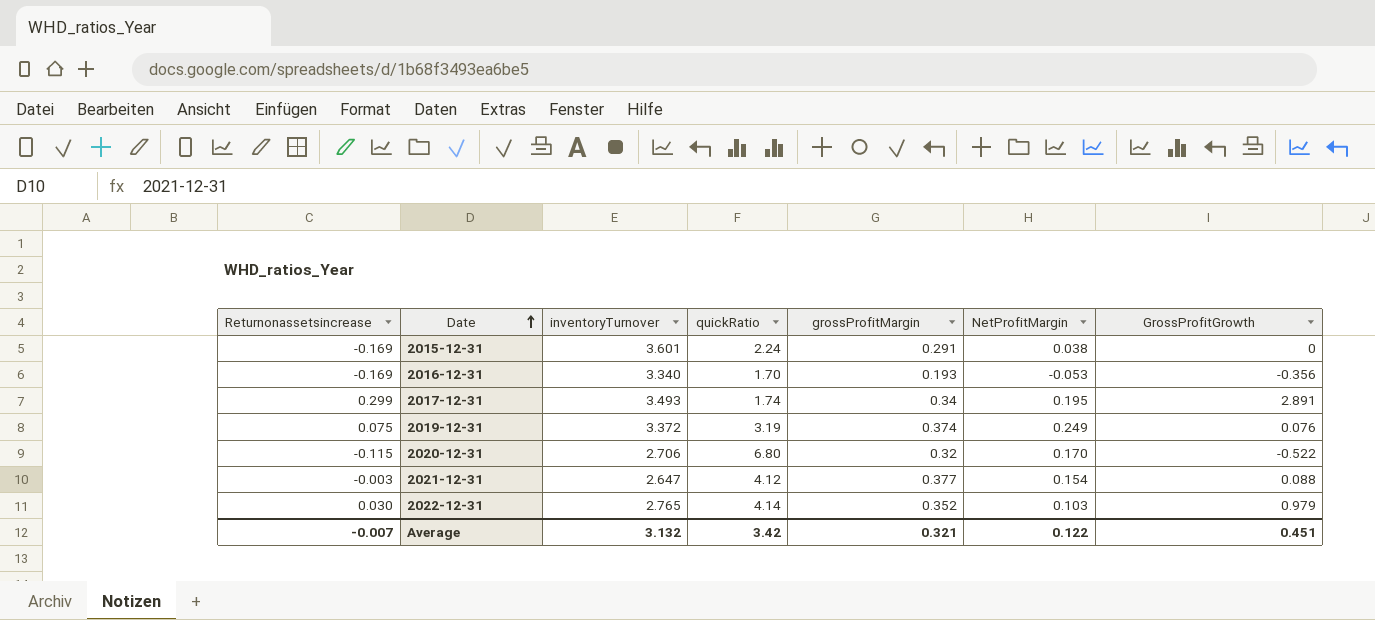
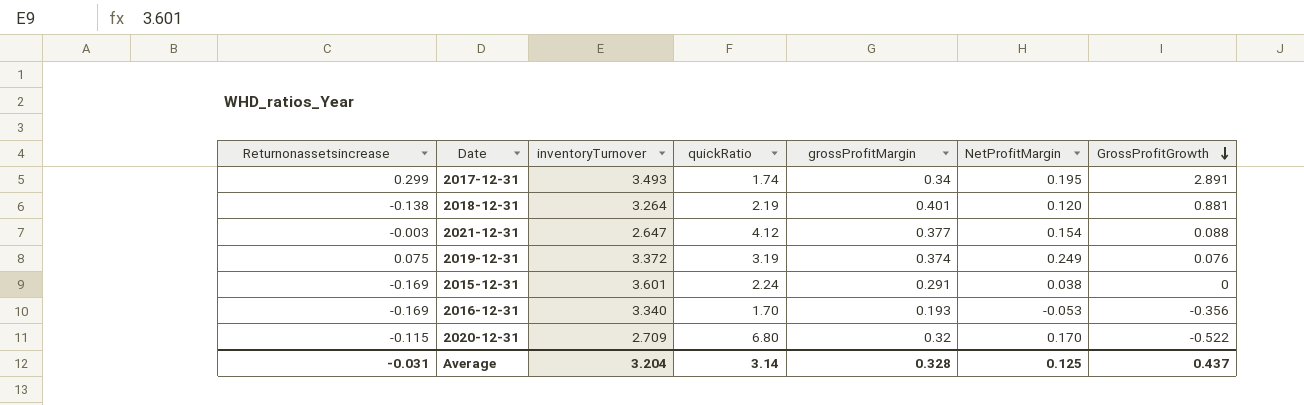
row order: Date ascending -> GrossProfitGrowth descending
row 2022-12-31: 0.030 | 2.765 | 4.14 | 0.352 | 0.103 | 0.979 -> none
row 2018-12-31: none -> -0.138 | 3.264 | 2.19 | 0.401 | 0.120 | 0.881
2020-12-31 | inventoryTurnover: 2.706 -> 2.709
Average | Returnonassetsincrease: -0.007 -> -0.031
Average | inventoryTurnover: 3.132 -> 3.204
Average | quickRatio: 3.42 -> 3.14
Average | grossProfitMargin: 0.321 -> 0.328
Average | NetProfitMargin: 0.122 -> 0.125
Average | GrossProfitGrowth: 0.451 -> 0.437

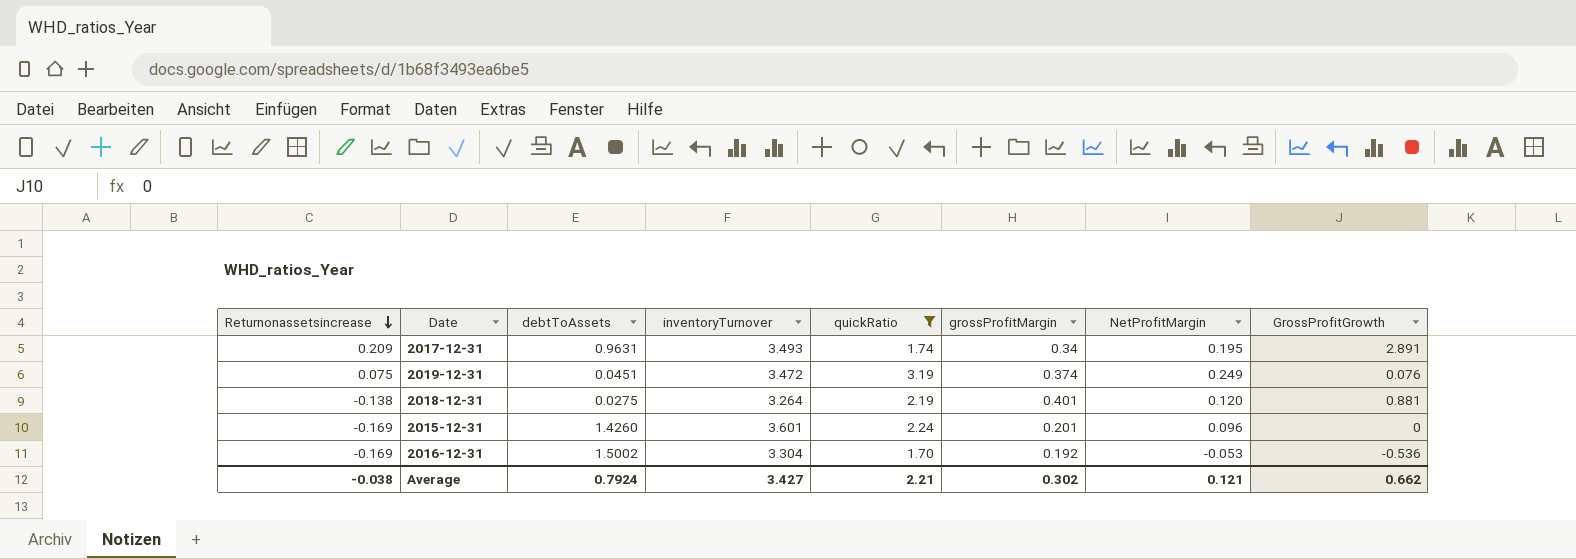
filter: none -> quickRatio <= 3.19
row order: GrossProfitGrowth descending -> Returnonassetsincrease descending
column debtToAssets | position: none -> 3
2017-12-31 | Returnonassetsincrease: 0.299 -> 0.209
2019-12-31 | inventoryTurnover: 3.372 -> 3.472
2015-12-31 | grossProfitMargin: 0.291 -> 0.201
2015-12-31 | NetProfitMargin: 0.038 -> 0.096
2016-12-31 | inventoryTurnover: 3.340 -> 3.304
2016-12-31 | grossProfitMargin: 0.193 -> 0.192
2016-12-31 | GrossProfitGrowth: -0.356 -> -0.536
Average | Returnonassetsincrease: -0.031 -> -0.038
Average | inventoryTurnover: 3.204 -> 3.427
Average | quickRatio: 3.14 -> 2.21
Average | grossProfitMargin: 0.328 -> 0.302
Average | NetProfitMargin: 0.125 -> 0.121
Average | GrossProfitGrowth: 0.437 -> 0.662

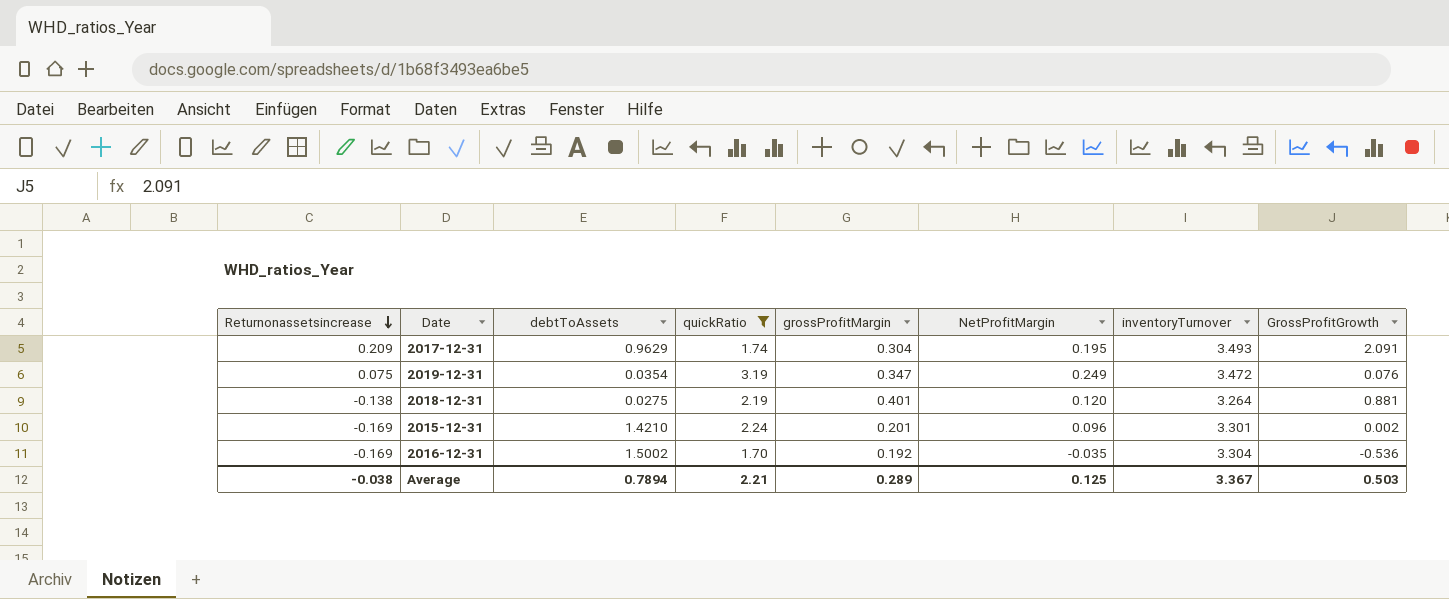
column inventoryTurnover | position: 4 -> 7
2017-12-31 | debtToAssets: 0.9631 -> 0.9629
2017-12-31 | grossProfitMargin: 0.34 -> 0.304
2017-12-31 | GrossProfitGrowth: 2.891 -> 2.091
2019-12-31 | debtToAssets: 0.0451 -> 0.0354
2019-12-31 | grossProfitMargin: 0.374 -> 0.347
2015-12-31 | debtToAssets: 1.4260 -> 1.4210
2015-12-31 | inventoryTurnover: 3.601 -> 3.301
2015-12-31 | GrossProfitGrowth: 0 -> 0.002
2016-12-31 | NetProfitMargin: -0.053 -> -0.035
Average | debtToAssets: 0.7924 -> 0.7894
Average | grossProfitMargin: 0.302 -> 0.289
Average | NetProfitMargin: 0.121 -> 0.125
Average | inventoryTurnover: 3.427 -> 3.367
Average | GrossProfitGrowth: 0.662 -> 0.503

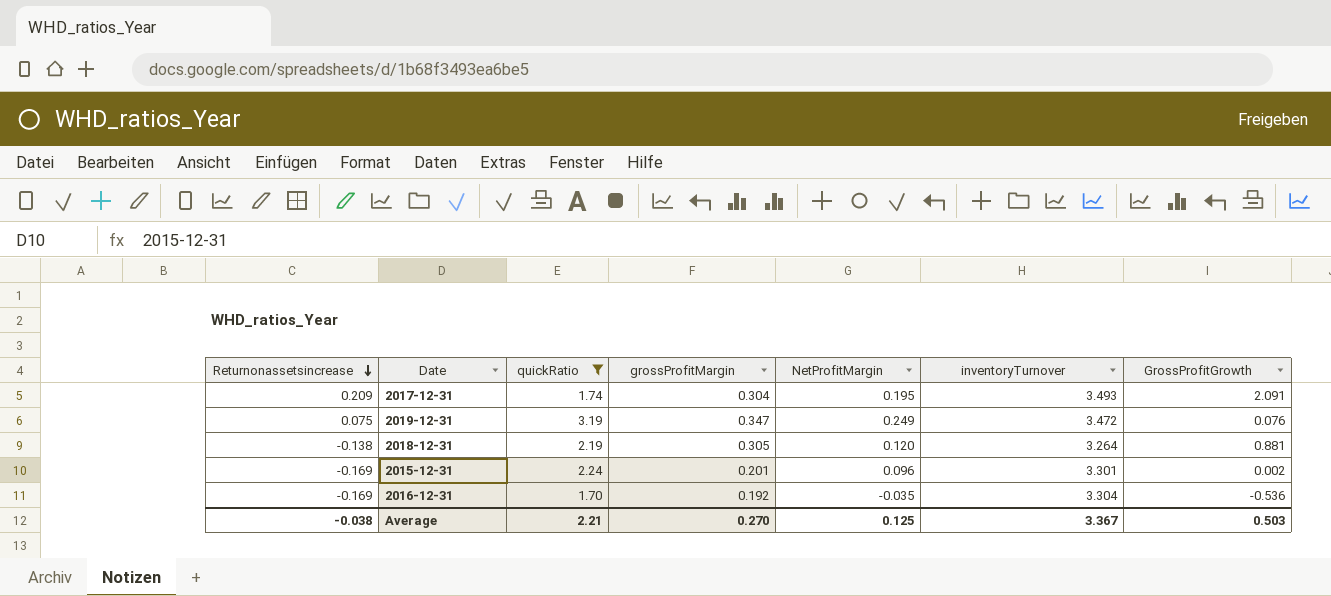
column debtToAssets | position: 3 -> none
2018-12-31 | grossProfitMargin: 0.401 -> 0.305
Average | grossProfitMargin: 0.289 -> 0.270

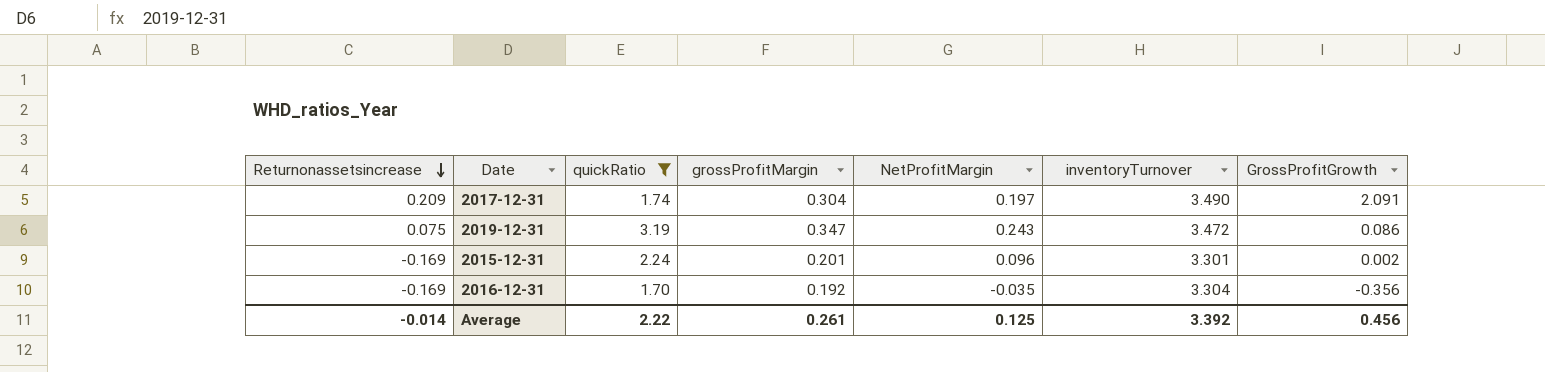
row 2018-12-31: -0.138 | 2.19 | 0.305 | 0.120 | 3.264 | 0.881 -> none
2017-12-31 | NetProfitMargin: 0.195 -> 0.197
2017-12-31 | inventoryTurnover: 3.493 -> 3.490
2019-12-31 | NetProfitMargin: 0.249 -> 0.243
2019-12-31 | GrossProfitGrowth: 0.076 -> 0.086
2016-12-31 | GrossProfitGrowth: -0.536 -> -0.356
Average | Returnonassetsincrease: -0.038 -> -0.014
Average | quickRatio: 2.21 -> 2.22
Average | grossProfitMargin: 0.270 -> 0.261
Average | inventoryTurnover: 3.367 -> 3.392
Average | GrossProfitGrowth: 0.503 -> 0.456

